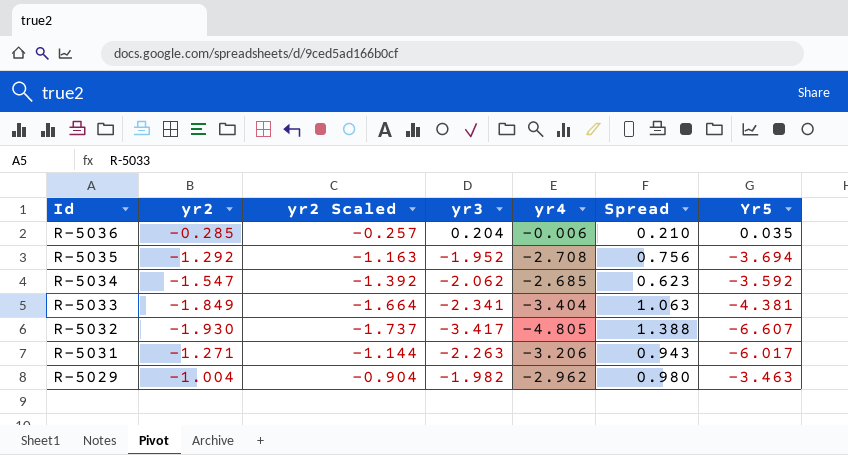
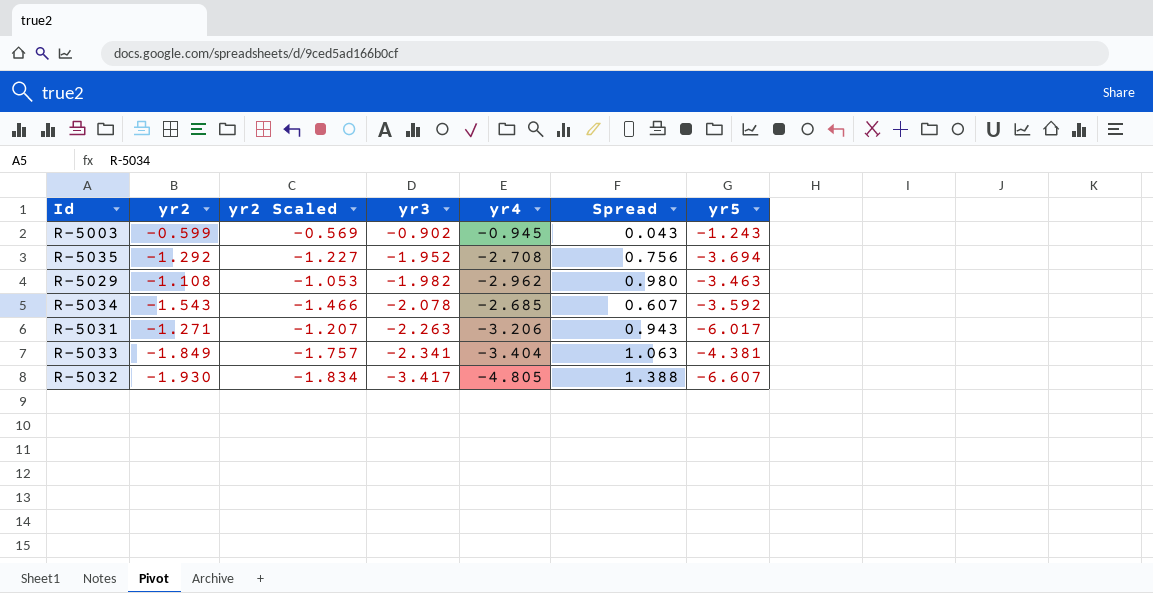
row order: Id descending -> yr3 descending
column yr2 Scaled | formula: [yr2] * 0.9 -> [yr2] * 0.95
column name: Yr5 -> yr5
row R-5036: -0.285 | -0.257 | 0.204 | -0.006 | 0.210 | 0.035 -> none
row R-5003: none -> -0.599 | -0.569 | -0.902 | -0.945 | 0.043 | -1.243
R-5029 | yr2: -1.004 -> -1.108
R-5034 | yr2: -1.547 -> -1.543
R-5034 | yr3: -2.062 -> -2.078
R-5034 | Spread: 0.623 -> 0.607

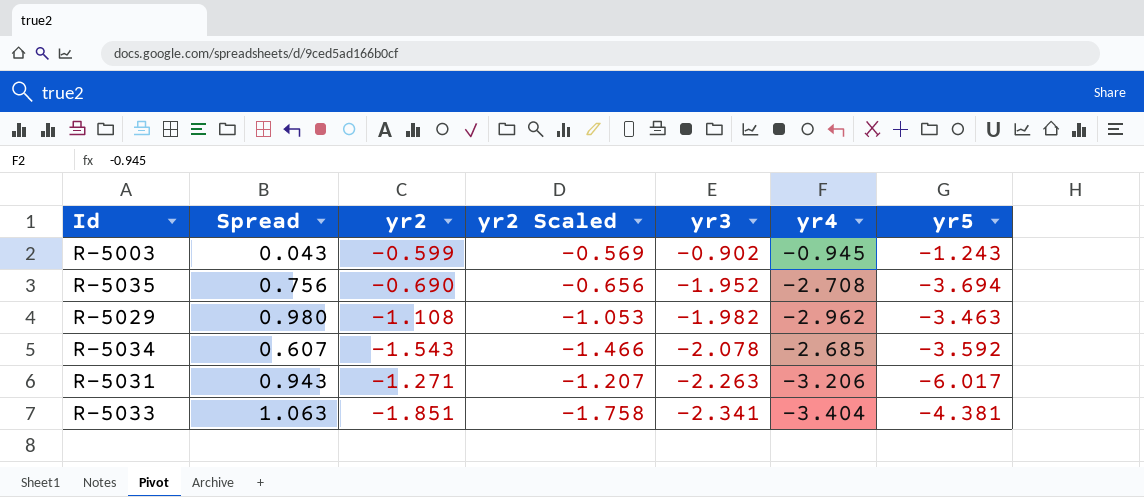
column Spread | position: 6 -> 2
row R-5032: -1.930 | -1.834 | -3.417 | -4.805 | 1.388 | -6.607 -> none
R-5035 | yr2: -1.292 -> -0.690
R-5035 | yr2 Scaled: -1.227 -> -0.656
R-5033 | yr2: -1.849 -> -1.851
R-5033 | yr2 Scaled: -1.757 -> -1.758

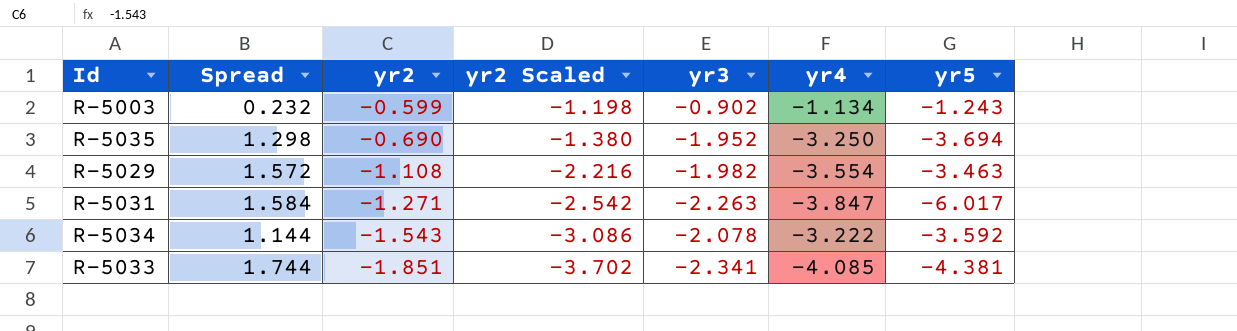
row order: yr3 descending -> yr2 descending
column yr2 Scaled | formula: [yr2] * 0.95 -> [yr2] * 2
R-5003 | Spread: 0.043 -> 0.232
R-5003 | yr4: -0.945 -> -1.134
R-5035 | Spread: 0.756 -> 1.298
R-5035 | yr4: -2.708 -> -3.250
R-5029 | Spread: 0.980 -> 1.572
R-5029 | yr4: -2.962 -> -3.554
R-5031 | Spread: 0.943 -> 1.584
R-5031 | yr4: -3.206 -> -3.847
R-5034 | Spread: 0.607 -> 1.144
R-5034 | yr4: -2.685 -> -3.222
R-5033 | Spread: 1.063 -> 1.744
R-5033 | yr4: -3.404 -> -4.085

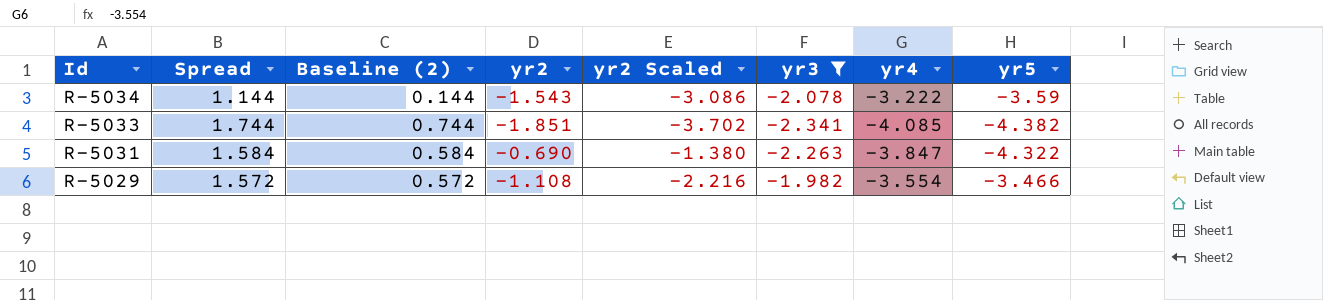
filter: none -> yr3 <= -1.982
row order: yr2 descending -> Id descending
column Baseline (2) | formula: none -> [Spread] - 1
R-5034 | yr5: -3.592 -> -3.59
R-5033 | yr5: -4.381 -> -4.382
R-5031 | yr2: -1.271 -> -0.690
R-5031 | yr2 Scaled: -2.542 -> -1.380
R-5031 | yr5: -6.017 -> -4.322
R-5029 | yr5: -3.463 -> -3.466

